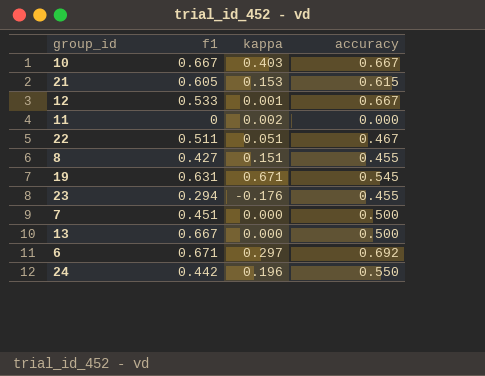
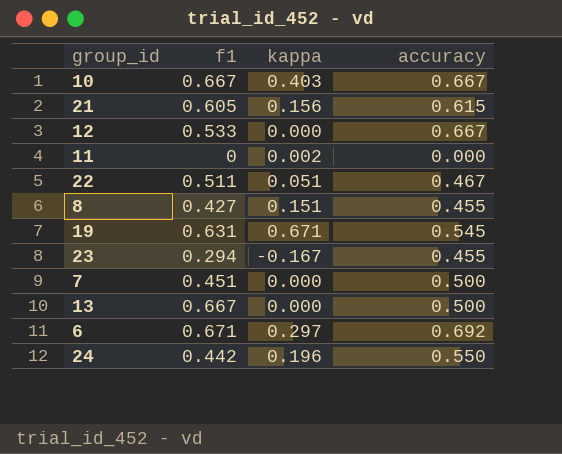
21 | kappa: 0.153 -> 0.156
12 | kappa: 0.001 -> 0.000
23 | kappa: -0.176 -> -0.167

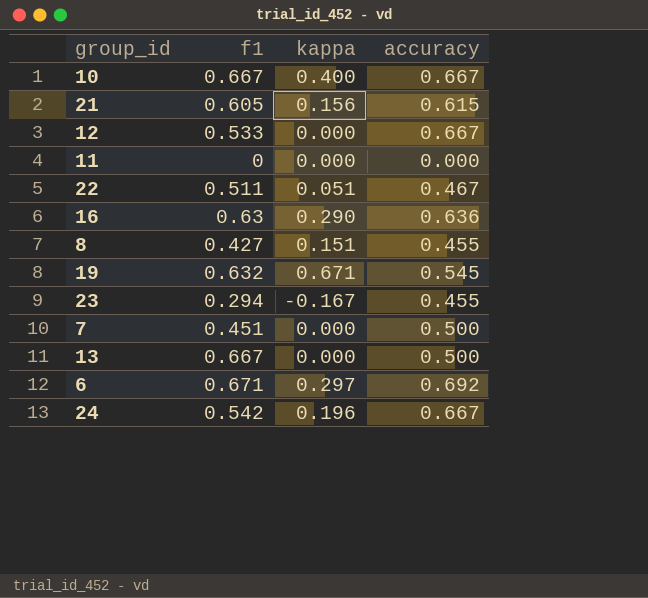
10 | kappa: 0.403 -> 0.400
11 | kappa: 0.002 -> 0.000
row 16: none -> 0.63 | 0.290 | 0.636
19 | f1: 0.631 -> 0.632
24 | f1: 0.442 -> 0.542
24 | accuracy: 0.550 -> 0.667

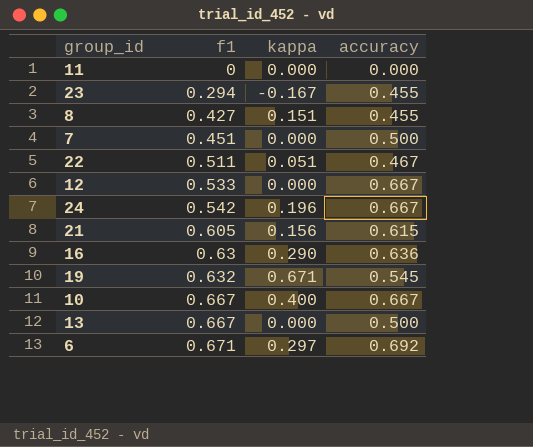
row order: none -> f1 ascending

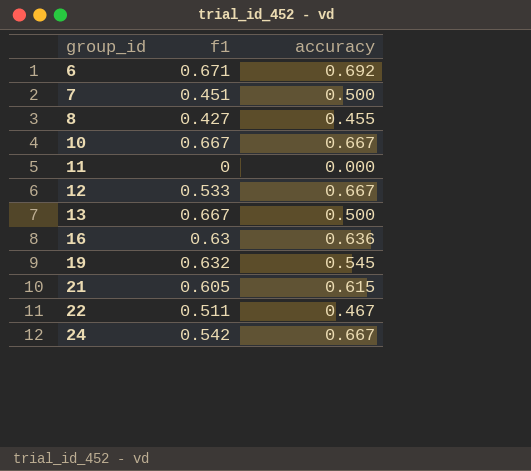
row order: f1 ascending -> group_id ascending
column kappa | position: 3 -> none
row 23: 0.294 | -0.167 | 0.455 -> none

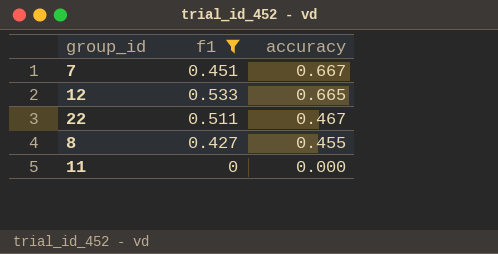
filter: none -> f1 <= 0.533
row order: group_id ascending -> accuracy descending
7 | accuracy: 0.500 -> 0.667
12 | accuracy: 0.667 -> 0.665

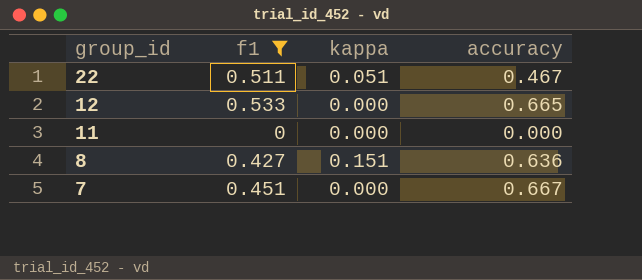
row order: accuracy descending -> group_id descending
column kappa | position: none -> 3
8 | accuracy: 0.455 -> 0.636

